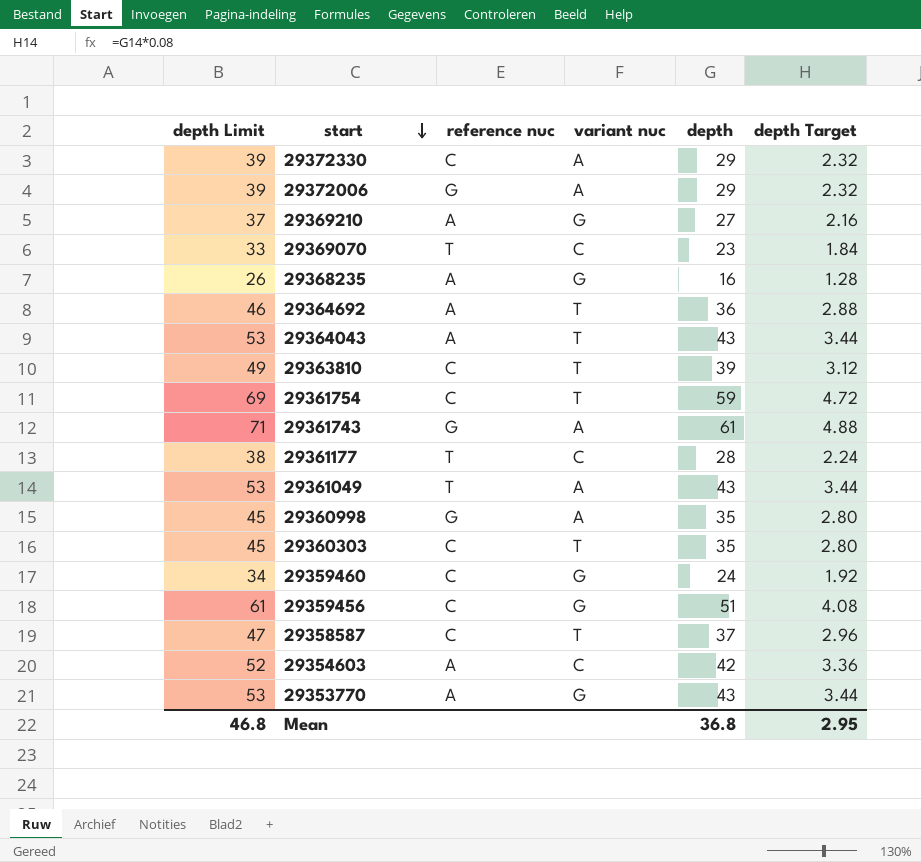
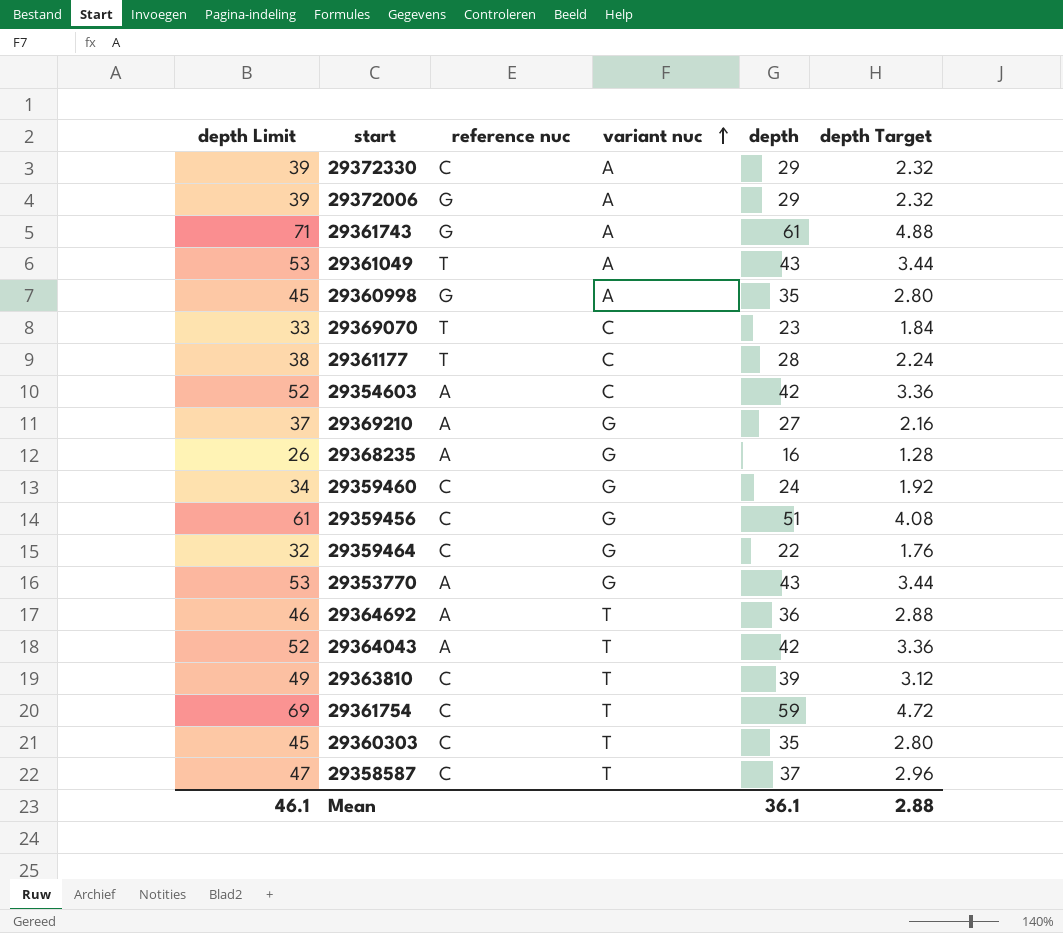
row order: start descending -> variant nuc ascending
row 29359464: none -> 32 | C | G | 22 | 1.76
29364043 | depth Limit: 53 -> 52
29364043 | depth: 43 -> 42
29364043 | depth Target: 3.44 -> 3.36
Mean | depth Limit: 46.8 -> 46.1
Mean | depth: 36.8 -> 36.1
Mean | depth Target: 2.95 -> 2.88

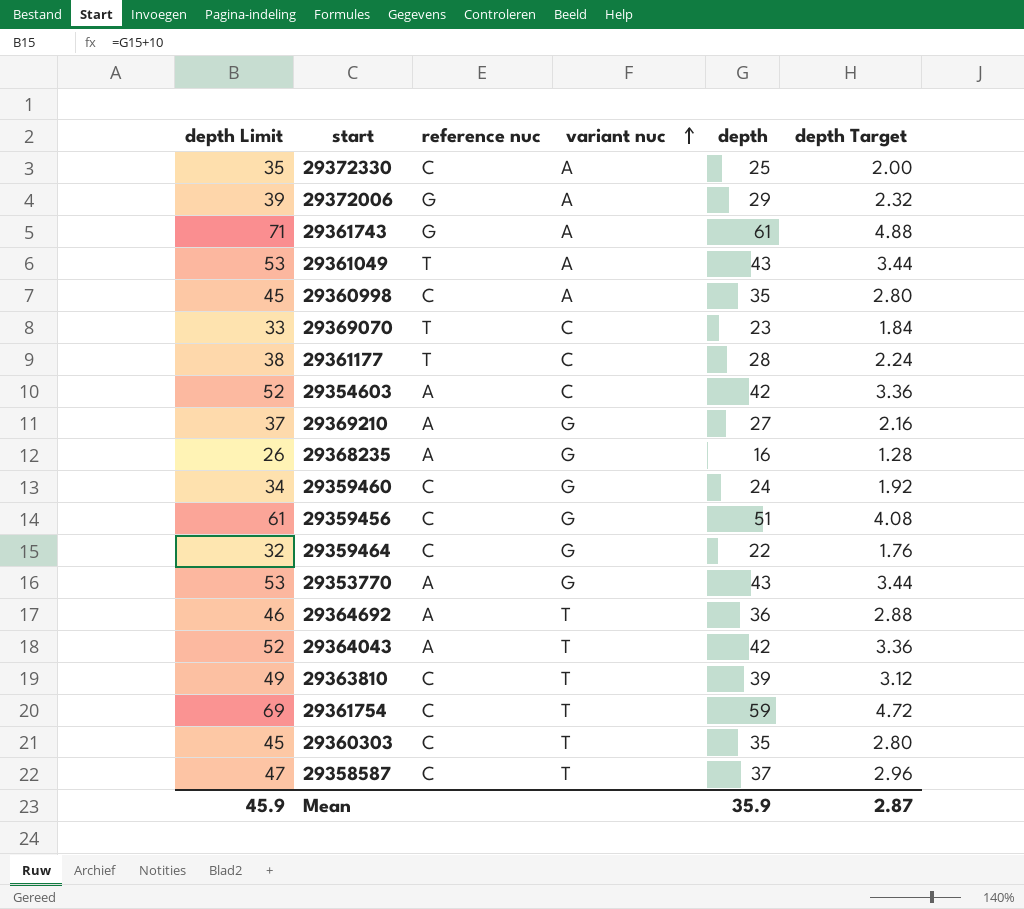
29372330 | depth Limit: 39 -> 35
29372330 | depth: 29 -> 25
29372330 | depth Target: 2.32 -> 2.00
29360998 | reference nuc: G -> C
Mean | depth Limit: 46.1 -> 45.9
Mean | depth: 36.1 -> 35.9
Mean | depth Target: 2.88 -> 2.87

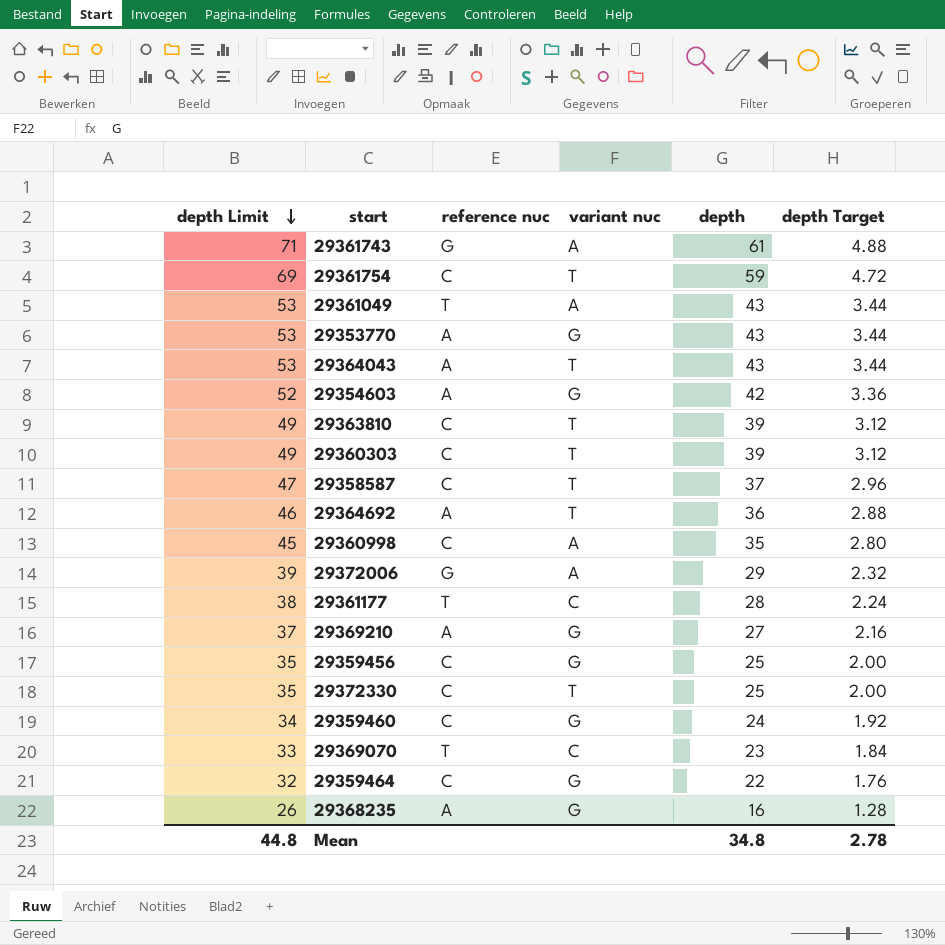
row order: variant nuc ascending -> depth Limit descending
29364043 | depth Limit: 52 -> 53
29364043 | depth: 42 -> 43
29364043 | depth Target: 3.36 -> 3.44
29354603 | variant nuc: C -> G
29360303 | depth Limit: 45 -> 49
29360303 | depth: 35 -> 39
29360303 | depth Target: 2.80 -> 3.12
29359456 | depth Limit: 61 -> 35
29359456 | depth: 51 -> 25
29359456 | depth Target: 4.08 -> 2.00
29372330 | variant nuc: A -> T
Mean | depth Limit: 45.9 -> 44.8
Mean | depth: 35.9 -> 34.8
Mean | depth Target: 2.87 -> 2.78

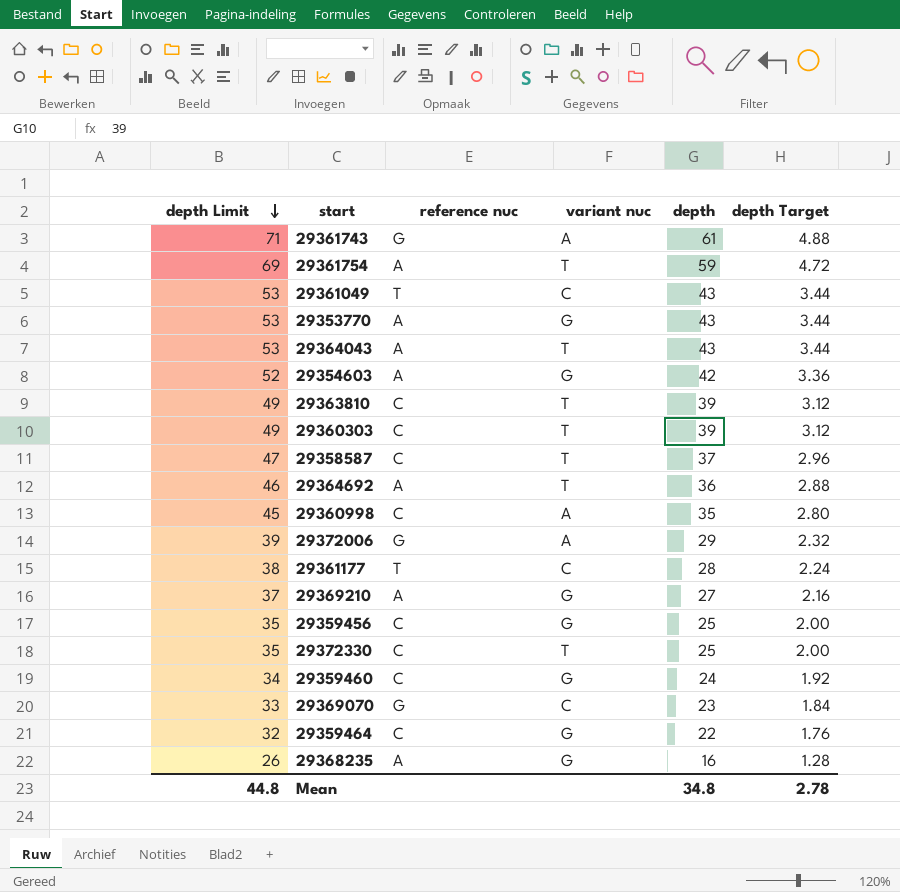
29361754 | reference nuc: C -> A
29361049 | variant nuc: A -> C
29369070 | reference nuc: T -> G

